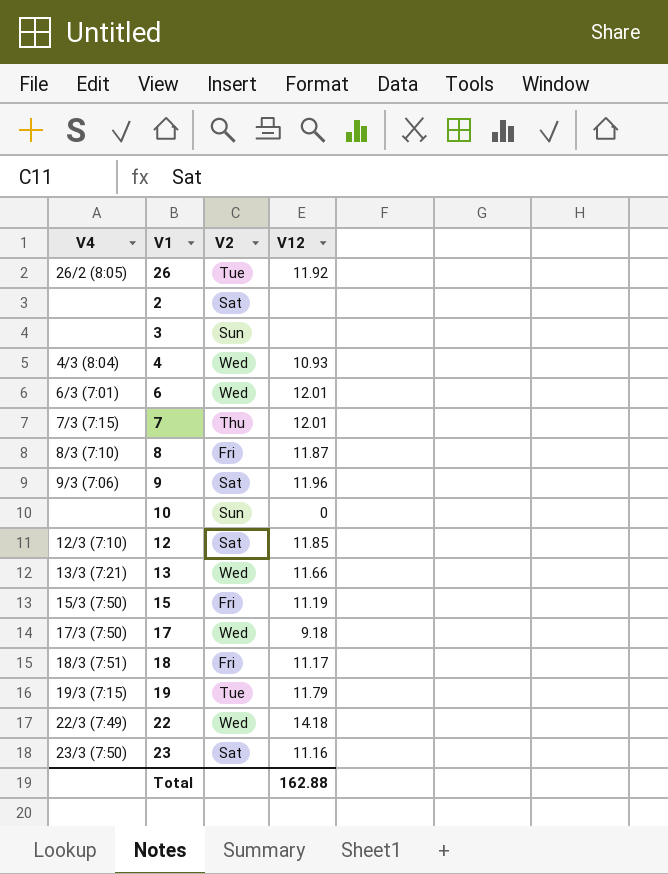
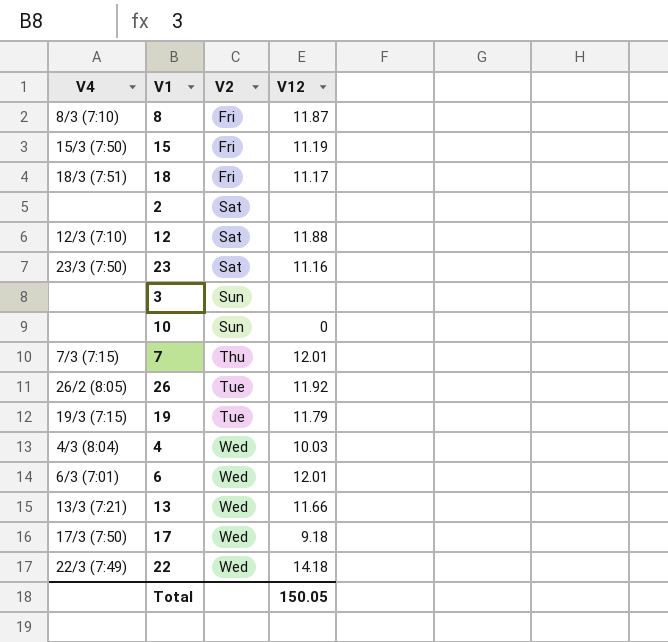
row order: none -> V2 ascending
row 9: 9/3 (7:06) | Sat | 11.96 -> none
12 | V12: 11.85 -> 11.88
4 | V12: 10.93 -> 10.03
Total | V12: 162.88 -> 150.05

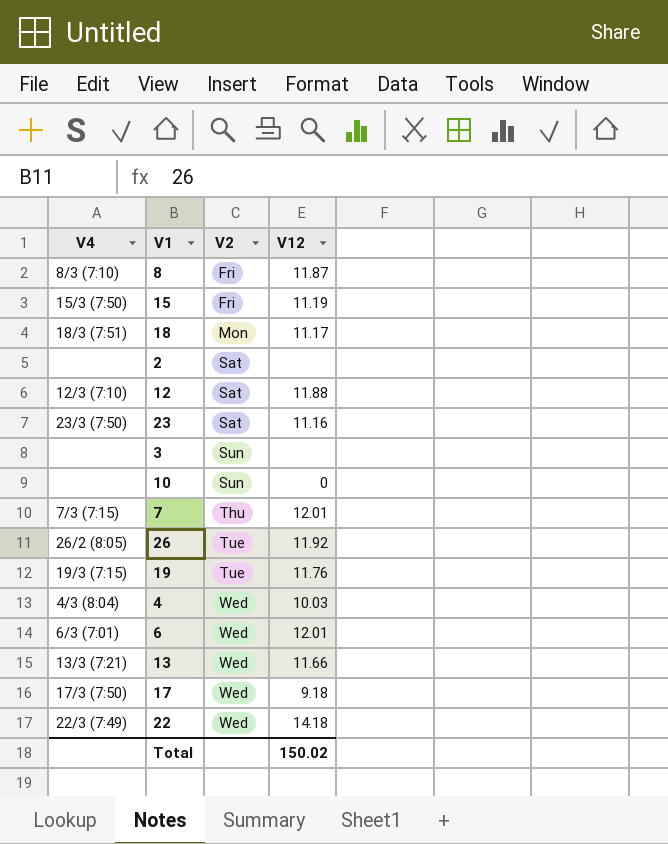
18 | V2: Fri -> Mon
19 | V12: 11.79 -> 11.76
Total | V12: 150.05 -> 150.02

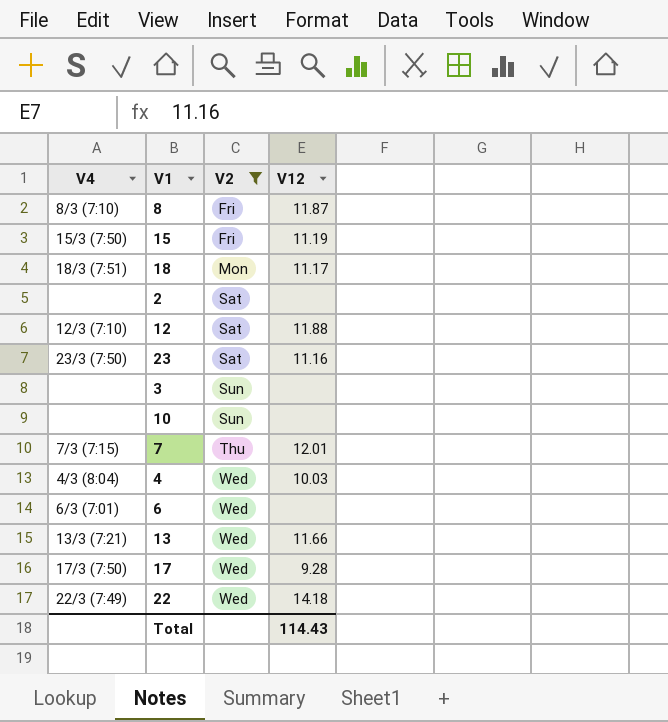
filter: none -> V2 != Tue
10 | V12: 0 -> none
6 | V12: 12.01 -> none
17 | V12: 9.18 -> 9.28
Total | V12: 150.02 -> 114.43

